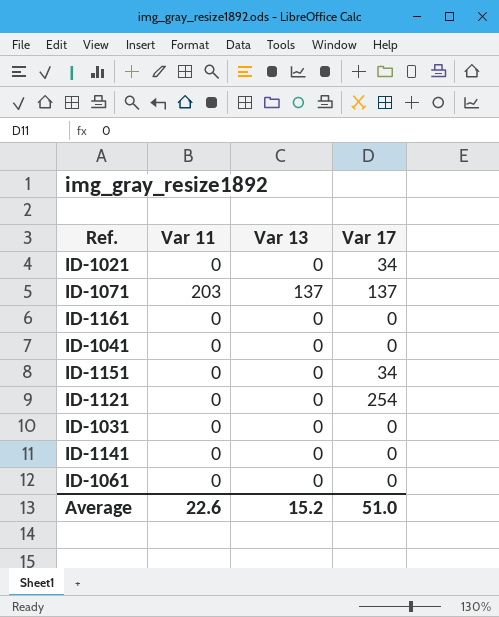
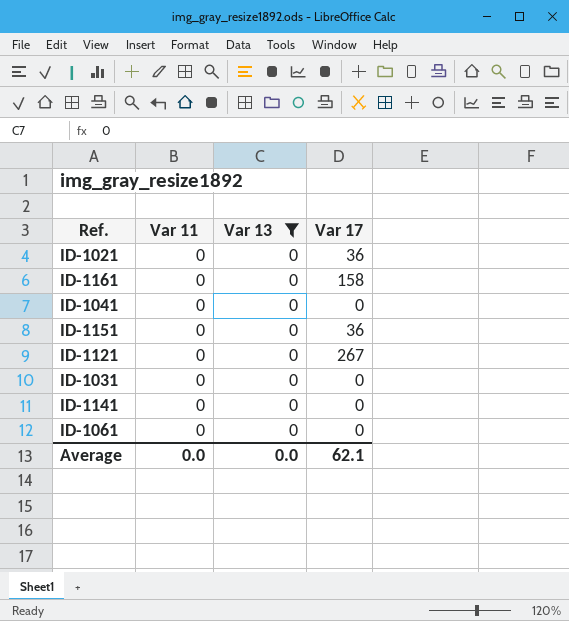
filter: none -> Var 13 = 0
ID-1021 | Var 17: 34 -> 36
ID-1161 | Var 17: 0 -> 158
ID-1151 | Var 17: 34 -> 36
ID-1121 | Var 17: 254 -> 267
Average | Var 11: 22.6 -> 0.0
Average | Var 13: 15.2 -> 0.0
Average | Var 17: 51.0 -> 62.1

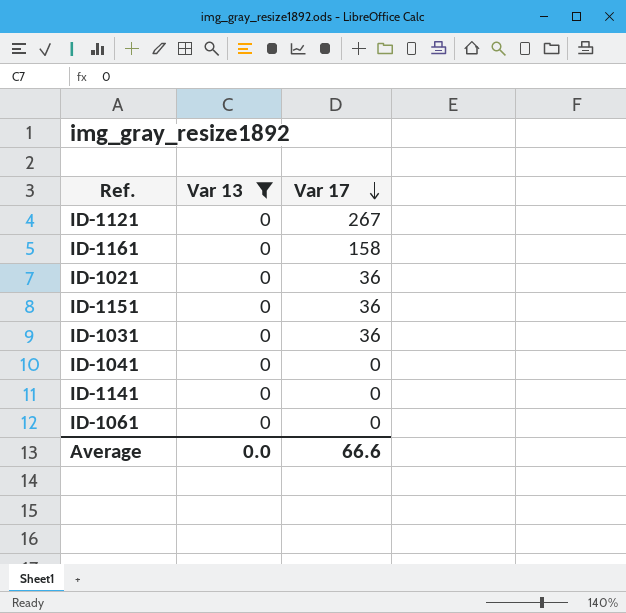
row order: none -> Var 17 descending
column Var 11 | position: 2 -> none
ID-1031 | Var 17: 0 -> 36
Average | Var 17: 62.1 -> 66.6

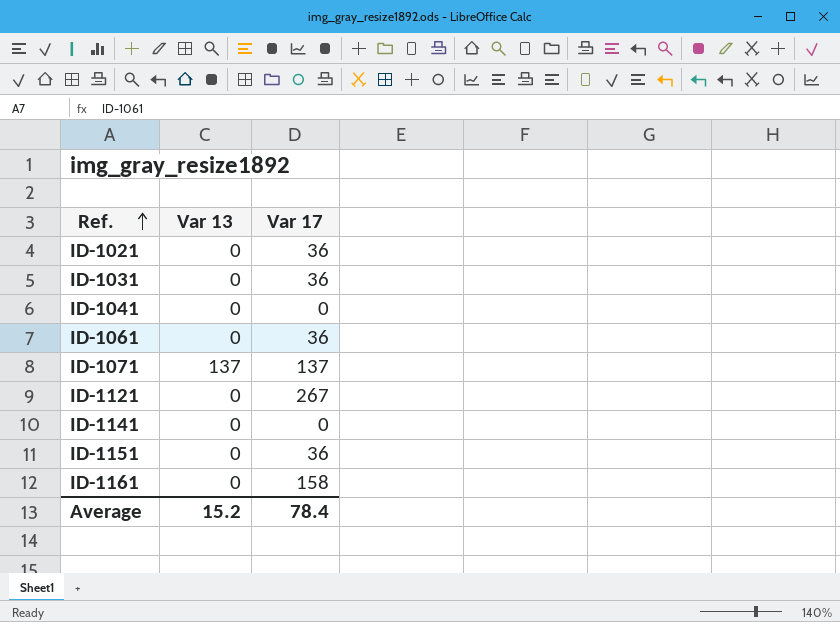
filter: Var 13 = 0 -> none
row order: Var 17 descending -> Ref. ascending
ID-1061 | Var 17: 0 -> 36
Average | Var 13: 0.0 -> 15.2
Average | Var 17: 66.6 -> 78.4

